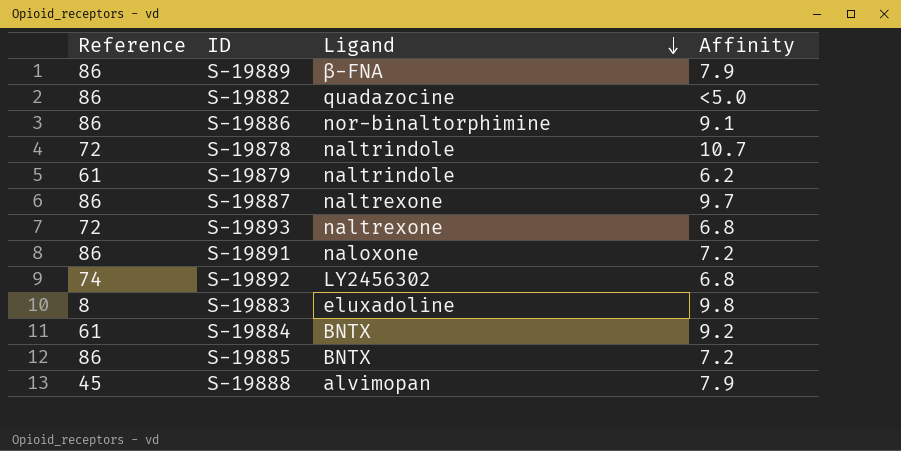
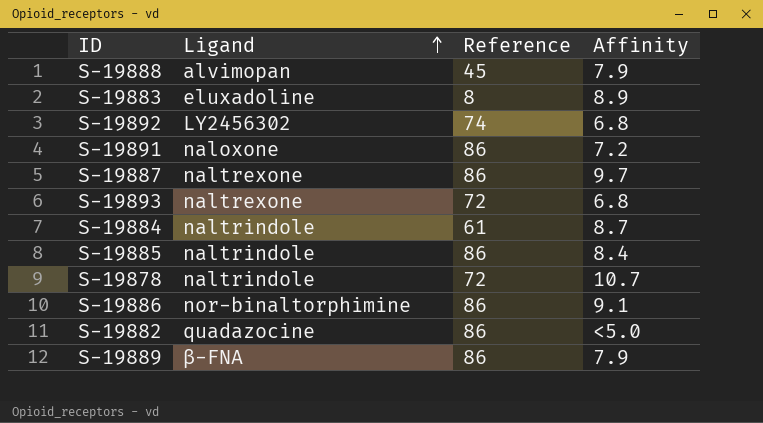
row order: Ligand descending -> Ligand ascending
column Reference | position: 1 -> 3
row S-19879: 61 | naltrindole | 6.2 -> none
S-19883 | Affinity: 9.8 -> 8.9
S-19884 | Ligand: BNTX -> naltrindole
S-19884 | Affinity: 9.2 -> 8.7
S-19885 | Ligand: BNTX -> naltrindole
S-19885 | Affinity: 7.2 -> 8.4

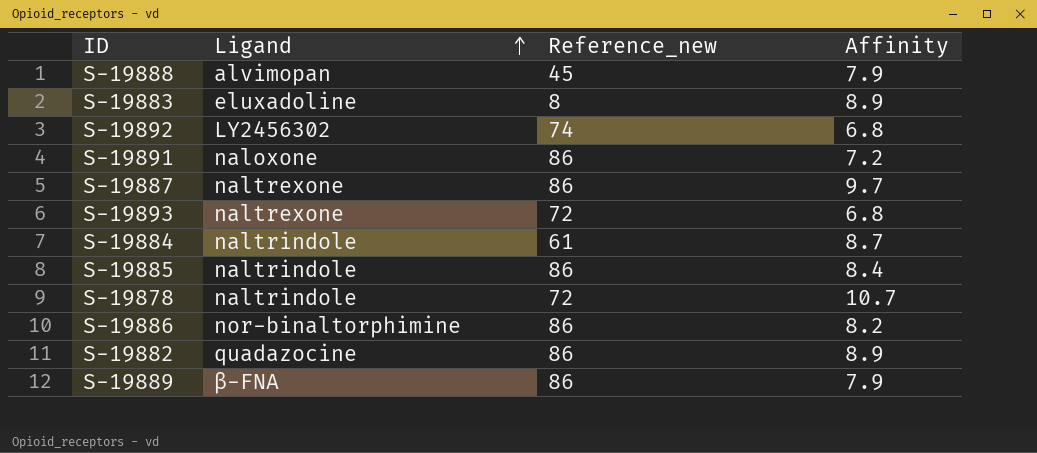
column name: Reference -> Reference_new
S-19886 | Affinity: 9.1 -> 8.2
S-19882 | Affinity: <5.0 -> 8.9

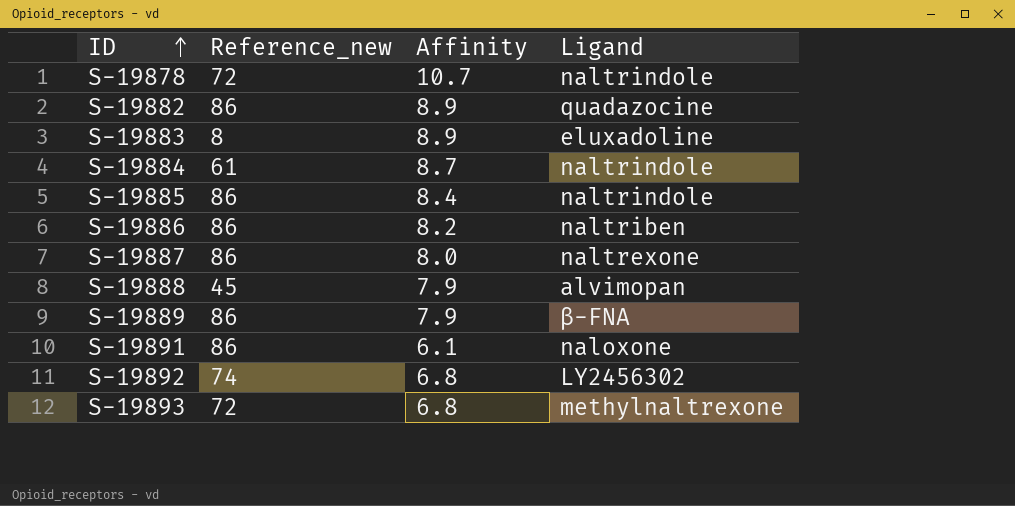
row order: Ligand ascending -> ID ascending
column Ligand | position: 2 -> 4
S-19886 | Ligand: nor-binaltorphimine -> naltriben
S-19887 | Affinity: 9.7 -> 8.0
S-19891 | Affinity: 7.2 -> 6.1
S-19893 | Ligand: naltrexone -> methylnaltrexone

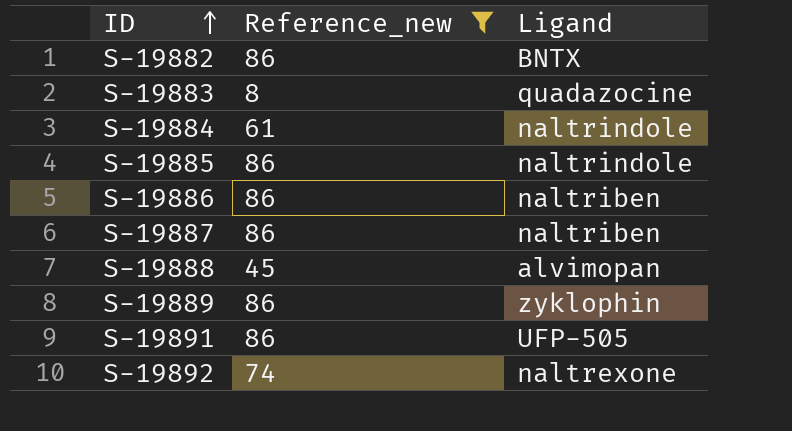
filter: none -> Reference_new != 72
column Affinity | position: 3 -> none
S-19882 | Ligand: quadazocine -> BNTX
S-19883 | Ligand: eluxadoline -> quadazocine
S-19887 | Ligand: naltrexone -> naltriben
S-19889 | Ligand: β-FNA -> zyklophin
S-19891 | Ligand: naloxone -> UFP-505
S-19892 | Ligand: LY2456302 -> naltrexone

